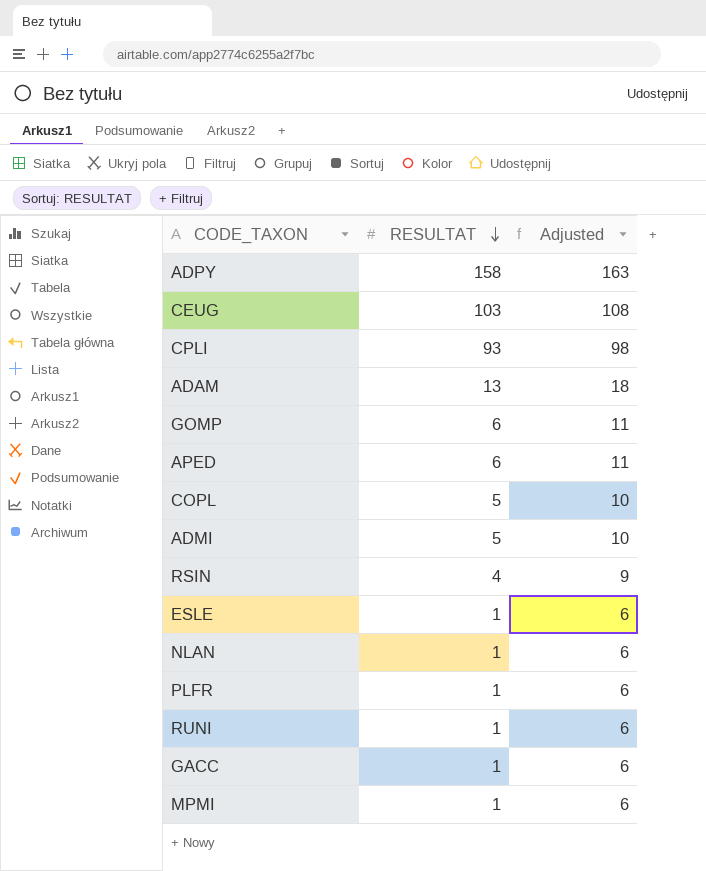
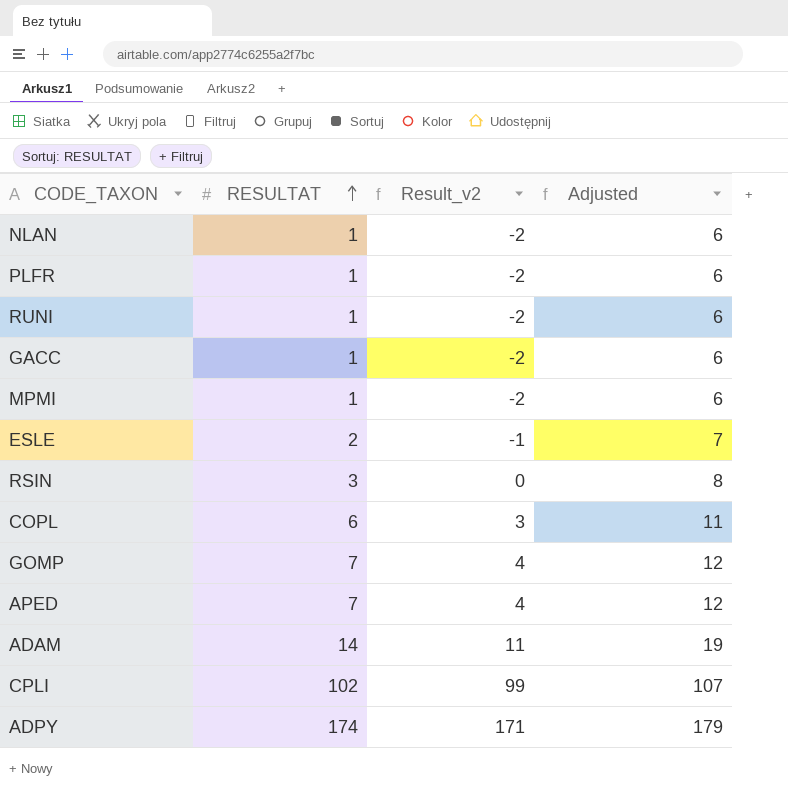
row order: RESULTAT descending -> RESULTAT ascending
column Result_v2 | formula: none -> [RESULTAT] - 3
row CEUG: 103 | 108 -> none
row ADMI: 5 | 10 -> none
ESLE | RESULTAT: 1 -> 2
ESLE | Adjusted: 6 -> 7
RSIN | RESULTAT: 4 -> 3
RSIN | Adjusted: 9 -> 8
COPL | RESULTAT: 5 -> 6
COPL | Adjusted: 10 -> 11
GOMP | RESULTAT: 6 -> 7
GOMP | Adjusted: 11 -> 12
APED | RESULTAT: 6 -> 7
APED | Adjusted: 11 -> 12
ADAM | RESULTAT: 13 -> 14
ADAM | Adjusted: 18 -> 19
CPLI | RESULTAT: 93 -> 102
CPLI | Adjusted: 98 -> 107
ADPY | RESULTAT: 158 -> 174
ADPY | Adjusted: 163 -> 179

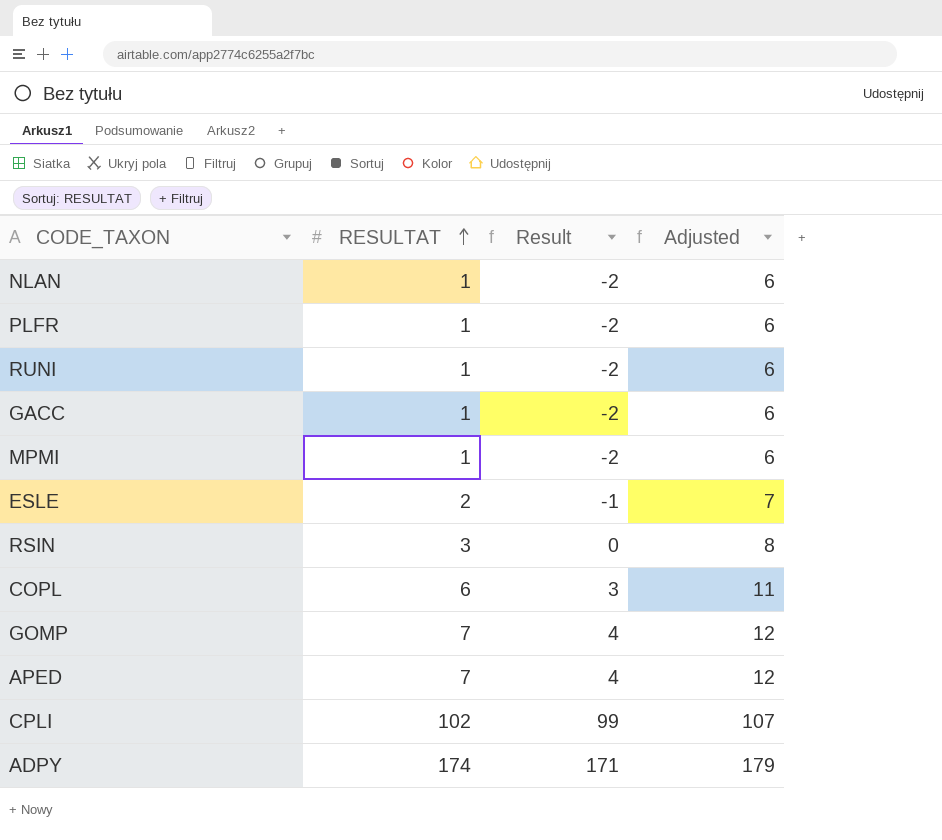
column name: Result_v2 -> Result
row ADAM: 14 | 11 | 19 -> none

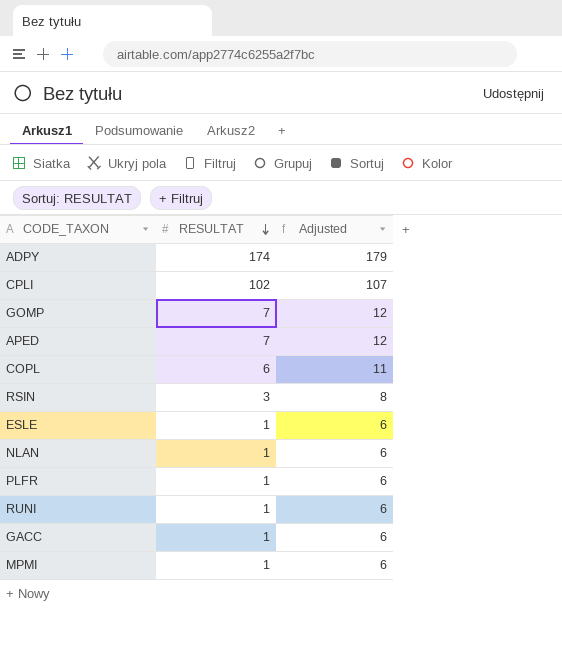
row order: RESULTAT ascending -> RESULTAT descending
column Result | formula: [RESULTAT] - 3 -> none
ESLE | RESULTAT: 2 -> 1
ESLE | Adjusted: 7 -> 6

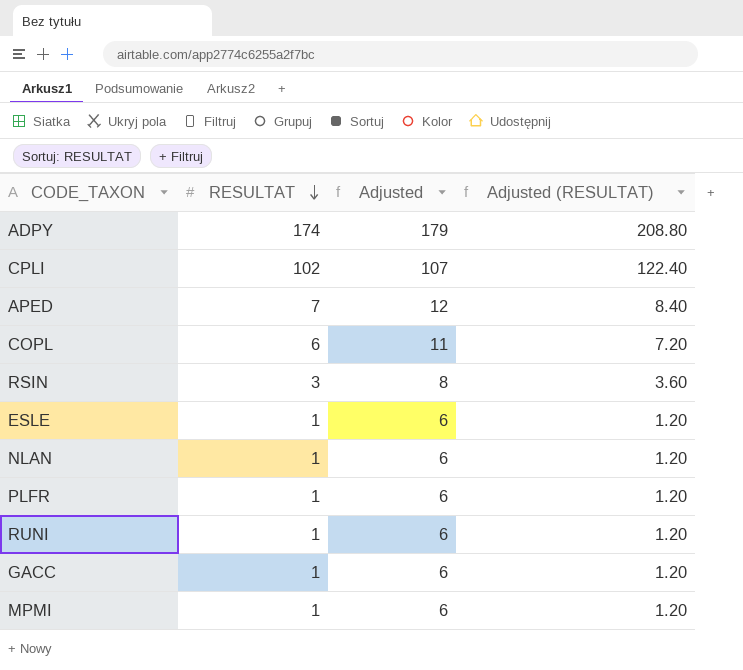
column Adjusted (RESULTAT) | formula: none -> [RESULTAT] * 1.2
row GOMP: 7 | 12 -> none

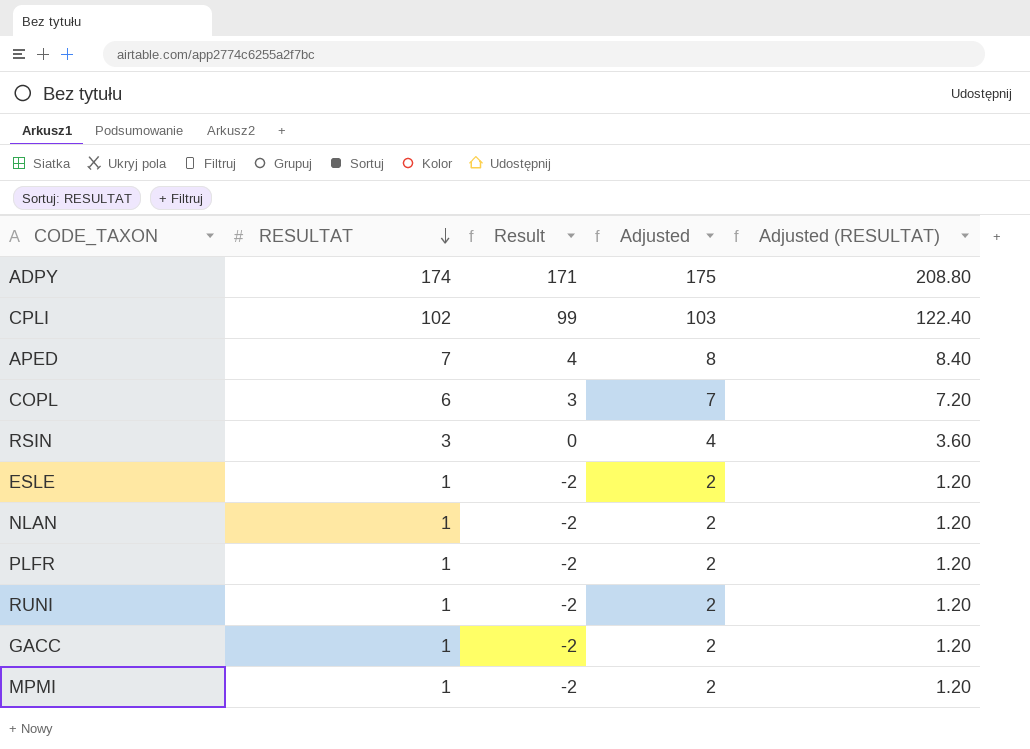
column Result | formula: none -> [RESULTAT] - 3
column Adjusted | formula: [RESULTAT] + 5 -> [RESULTAT] + 1

